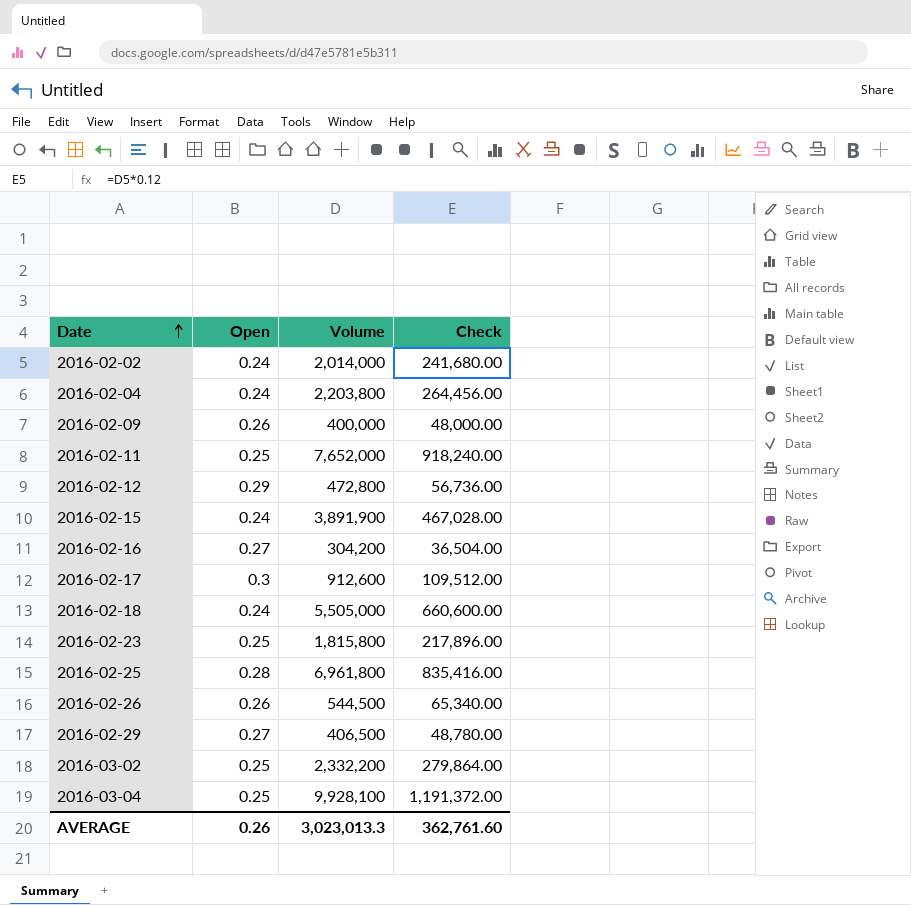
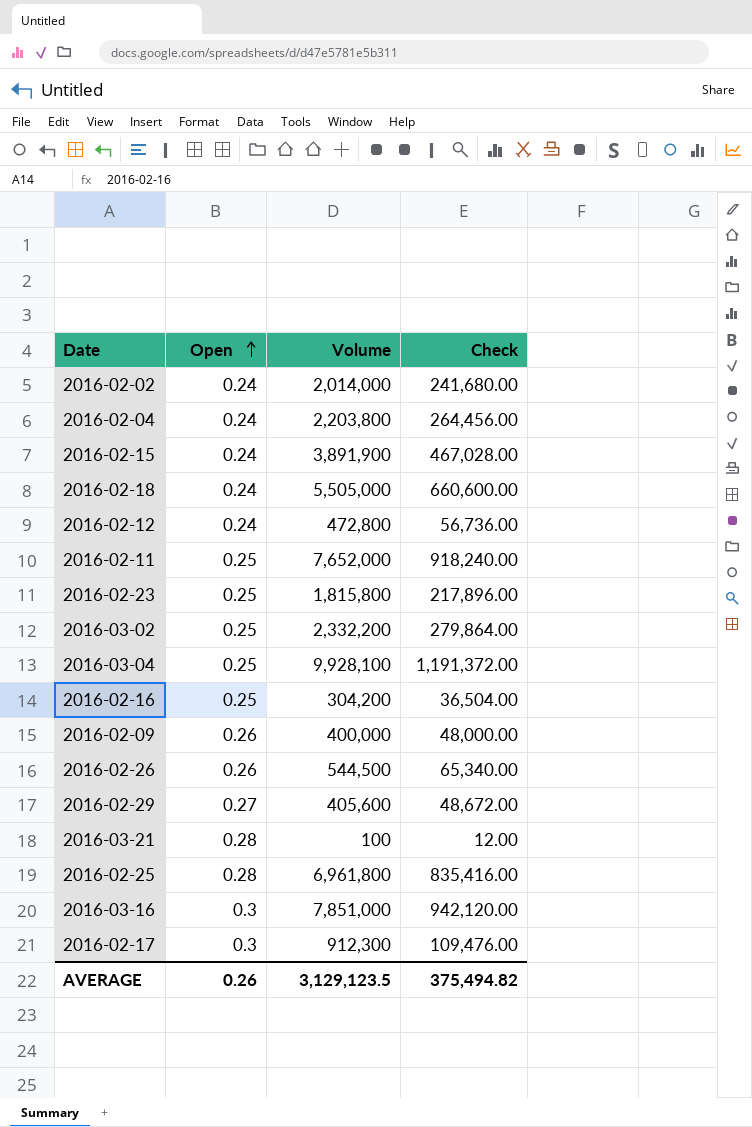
row order: Date ascending -> Open ascending
2016-02-12 | Open: 0.29 -> 0.24
2016-02-16 | Open: 0.27 -> 0.25
2016-02-29 | Volume: 406,500 -> 405,600
2016-02-29 | Check: 48,780.00 -> 48,672.00
row 2016-03-21: none -> 0.28 | 100 | 12.00
row 2016-03-16: none -> 0.3 | 7,851,000 | 942,120.00
2016-02-17 | Volume: 912,600 -> 912,300
2016-02-17 | Check: 109,512.00 -> 109,476.00
AVERAGE | Volume: 3,023,013.3 -> 3,129,123.5
AVERAGE | Check: 362,761.60 -> 375,494.82

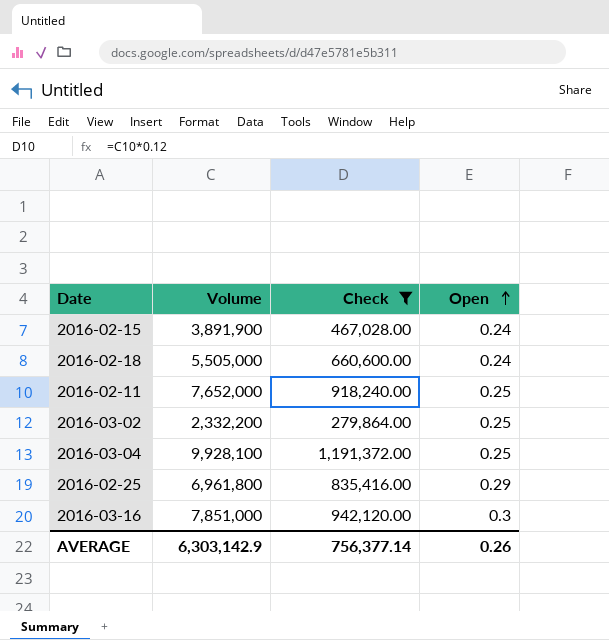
filter: none -> Check >= 279,864.00
column Open | position: 2 -> 4
2016-02-25 | Open: 0.28 -> 0.29
AVERAGE | Volume: 3,129,123.5 -> 6,303,142.9
AVERAGE | Check: 375,494.82 -> 756,377.14

